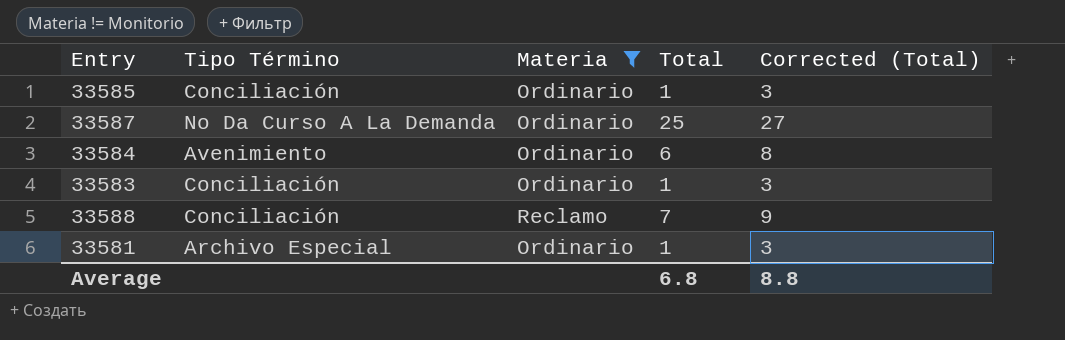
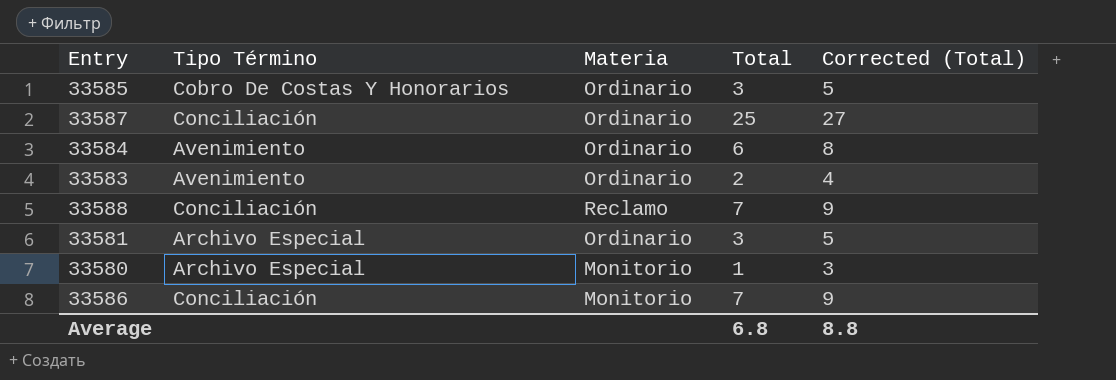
filter: Materia != Monitorio -> none
33585 | Tipo Término: Conciliación -> Cobro De Costas Y Honorarios
33585 | Total: 1 -> 3
33585 | Corrected (Total): 3 -> 5
33587 | Tipo Término: No Da Curso A La Demanda -> Conciliación
33583 | Tipo Término: Conciliación -> Avenimiento
33583 | Total: 1 -> 2
33583 | Corrected (Total): 3 -> 4
33581 | Total: 1 -> 3
33581 | Corrected (Total): 3 -> 5

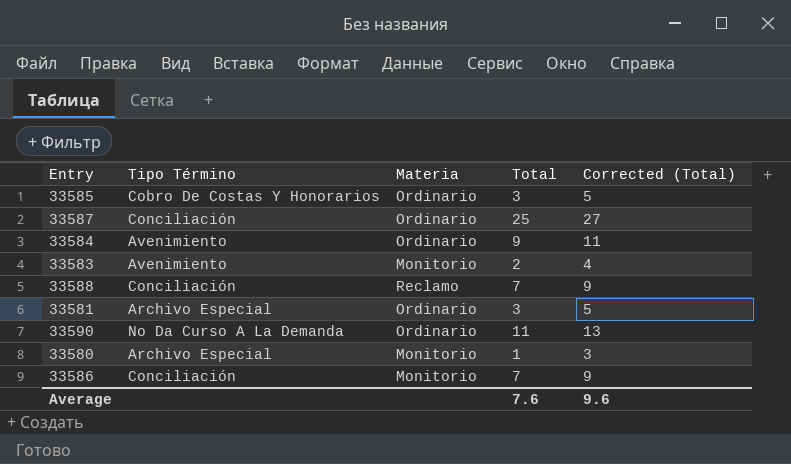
33584 | Total: 6 -> 9
33584 | Corrected (Total): 8 -> 11
33583 | Materia: Ordinario -> Monitorio
row 33590: none -> No Da Curso A La Demanda | Ordinario | 11 | 13
Average | Total: 6.8 -> 7.6
Average | Corrected (Total): 8.8 -> 9.6

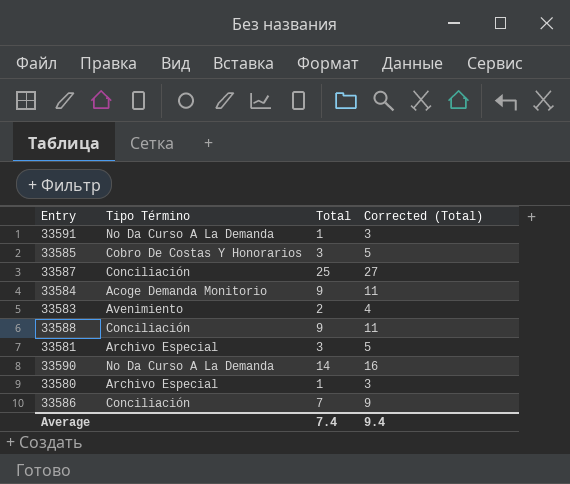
column Materia | position: 3 -> none
row 33591: none -> No Da Curso A La Demanda | 1 | 3
33584 | Tipo Término: Avenimiento -> Acoge Demanda Monitorio
33588 | Total: 7 -> 9
33588 | Corrected (Total): 9 -> 11
33590 | Total: 11 -> 14
33590 | Corrected (Total): 13 -> 16
Average | Total: 7.6 -> 7.4
Average | Corrected (Total): 9.6 -> 9.4

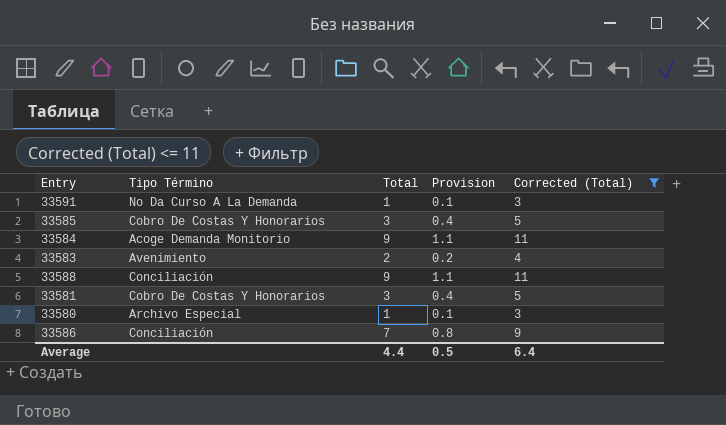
filter: none -> Corrected (Total) <= 11
column Provision | formula: none -> [Total] * 0.12
33581 | Tipo Término: Archivo Especial -> Cobro De Costas Y Honorarios
Average | Total: 7.4 -> 4.4
Average | Corrected (Total): 9.4 -> 6.4

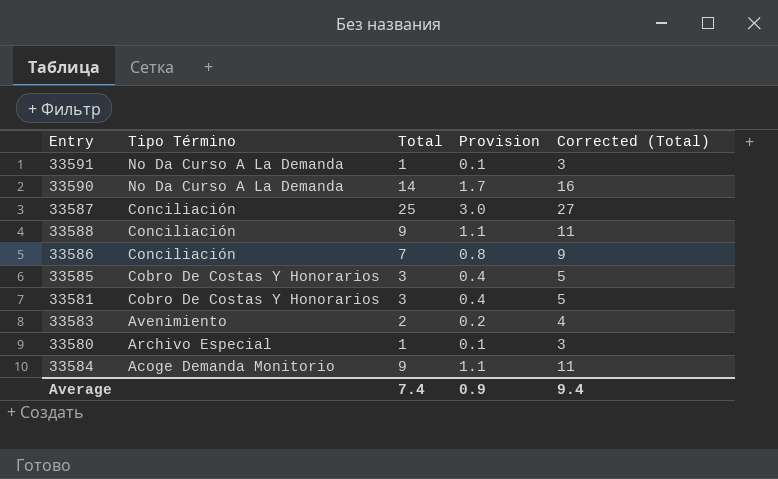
filter: Corrected (Total) <= 11 -> none
row order: none -> Tipo Término descending
Average | Total: 4.4 -> 7.4
Average | Provision: 0.5 -> 0.9
Average | Corrected (Total): 6.4 -> 9.4

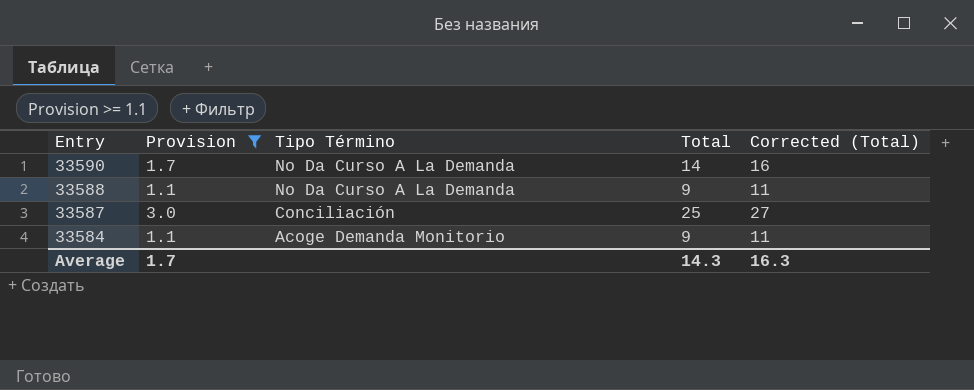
filter: none -> Provision >= 1.1
row order: Tipo Término descending -> Entry descending
column Provision | position: 4 -> 2
33588 | Tipo Término: Conciliación -> No Da Curso A La Demanda
Average | Provision: 0.9 -> 1.7
Average | Total: 7.4 -> 14.3
Average | Corrected (Total): 9.4 -> 16.3

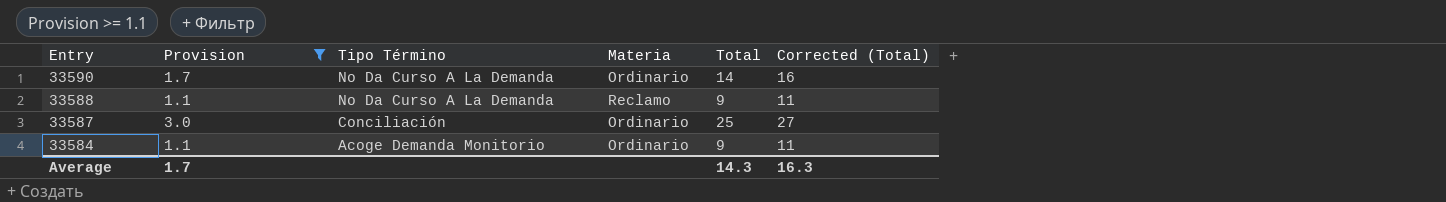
column Materia | position: none -> 4

